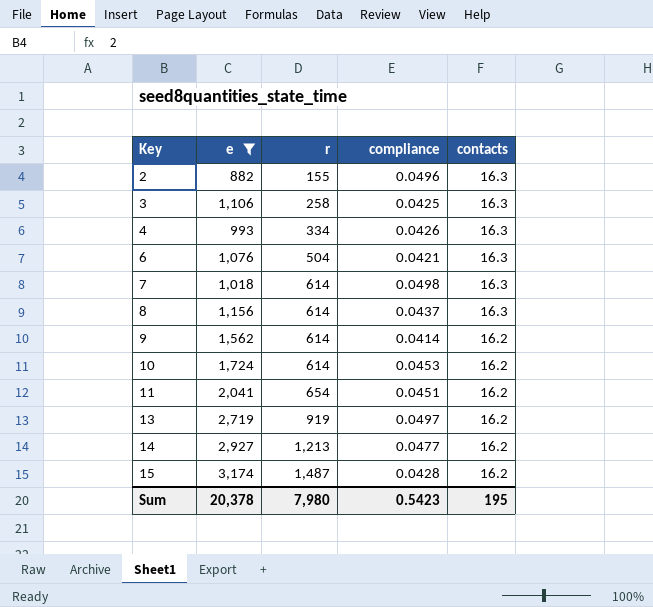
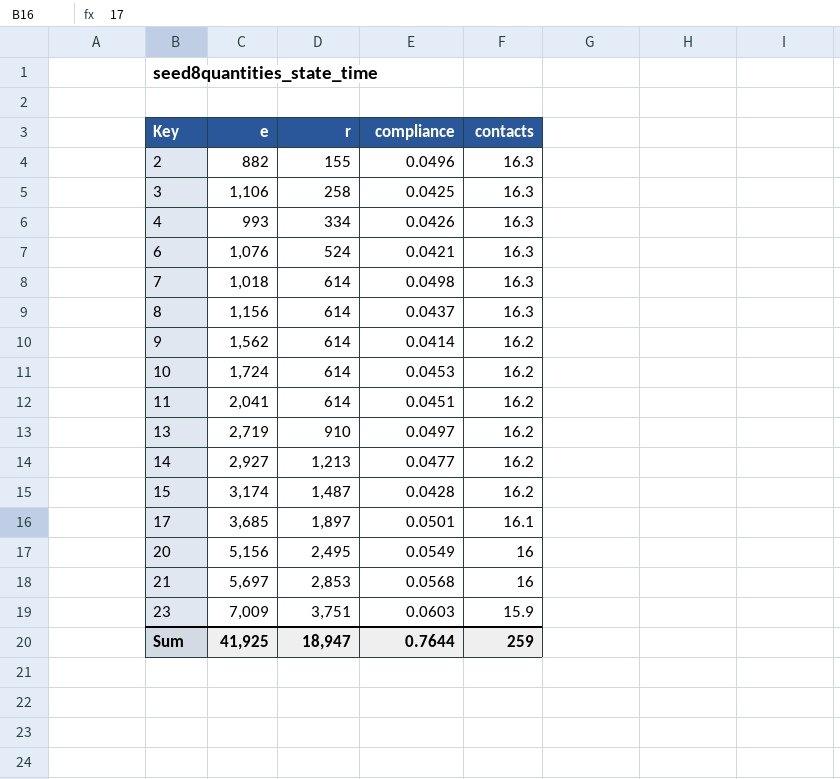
filter: e <= 3,174 -> none
6 | r: 504 -> 524
11 | r: 654 -> 614
13 | r: 919 -> 910
Sum | e: 20,378 -> 41,925
Sum | r: 7,980 -> 18,947
Sum | compliance: 0.5423 -> 0.7644
Sum | contacts: 195 -> 259

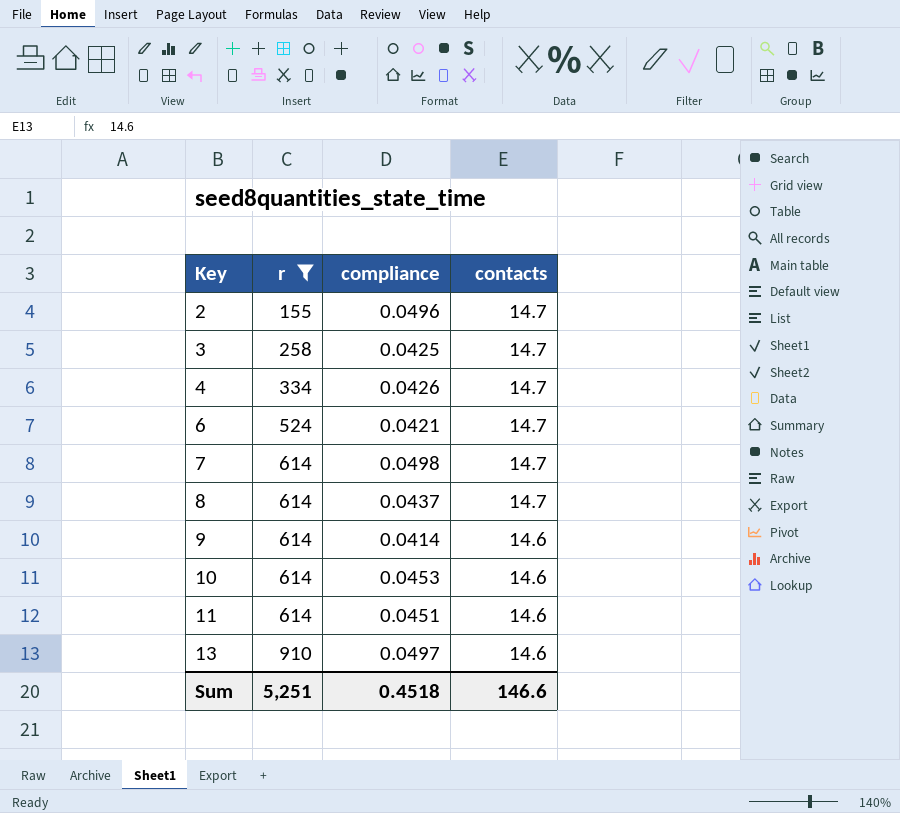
filter: none -> r <= 910
column e | position: 2 -> none
2 | contacts: 16.3 -> 14.7
3 | contacts: 16.3 -> 14.7
4 | contacts: 16.3 -> 14.7
6 | contacts: 16.3 -> 14.7
7 | contacts: 16.3 -> 14.7
8 | contacts: 16.3 -> 14.7
9 | contacts: 16.2 -> 14.6
10 | contacts: 16.2 -> 14.6
11 | contacts: 16.2 -> 14.6
13 | contacts: 16.2 -> 14.6
Sum | r: 18,947 -> 5,251
Sum | compliance: 0.7644 -> 0.4518
Sum | contacts: 259 -> 146.6

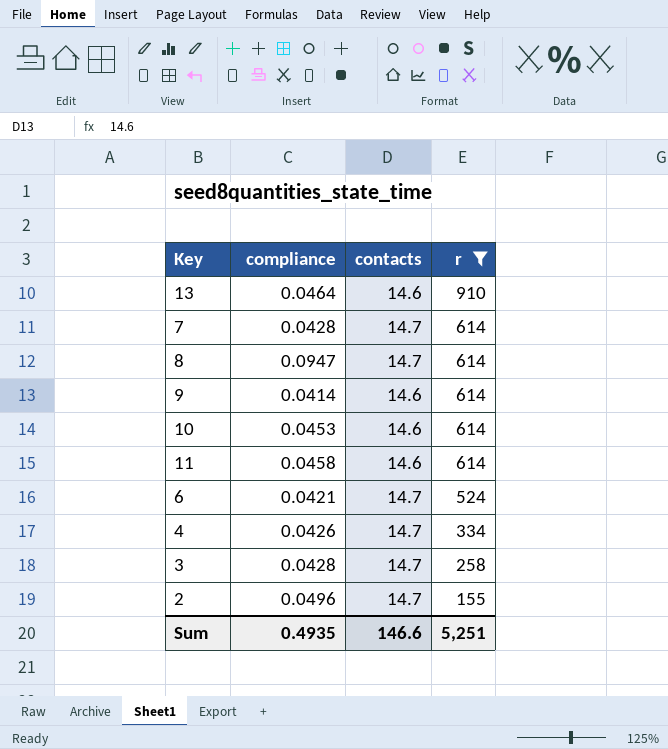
row order: Key ascending -> r descending
column r | position: 2 -> 4
13 | compliance: 0.0497 -> 0.0464
7 | compliance: 0.0498 -> 0.0428
8 | compliance: 0.0437 -> 0.0947
11 | compliance: 0.0451 -> 0.0458
3 | compliance: 0.0425 -> 0.0428
Sum | compliance: 0.4518 -> 0.4935

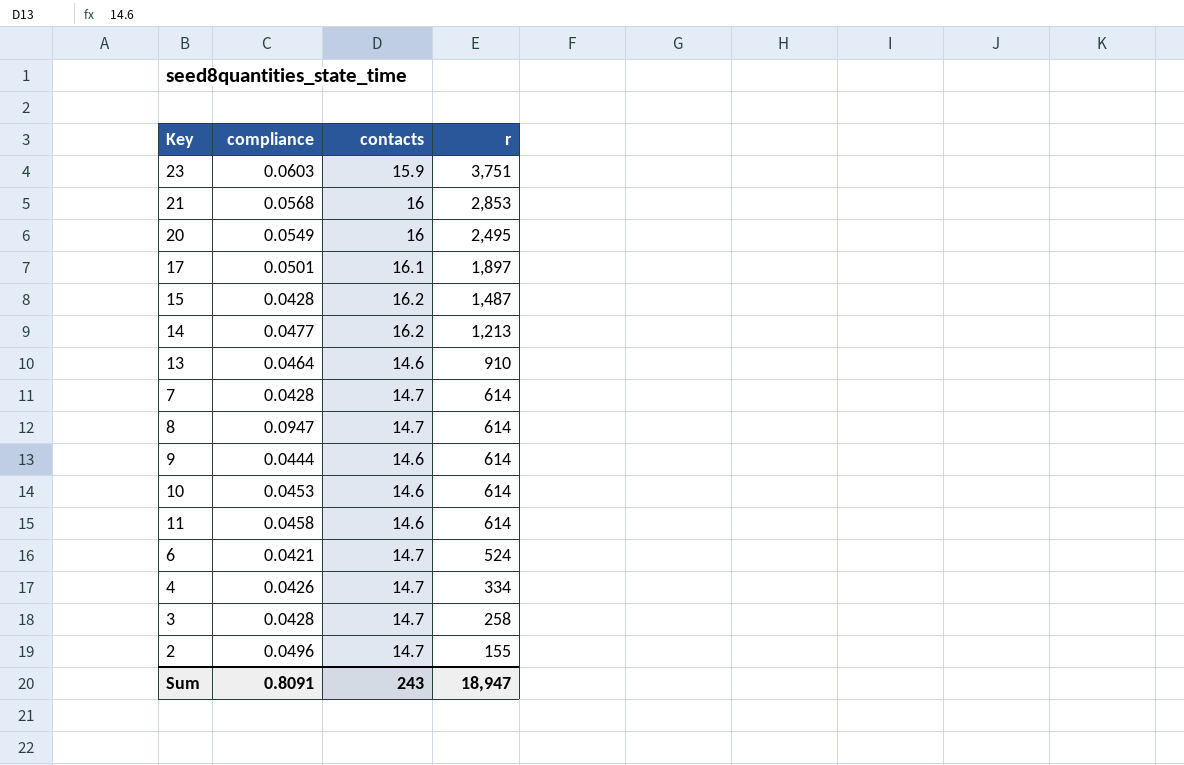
filter: r <= 910 -> none
9 | compliance: 0.0414 -> 0.0444
Sum | compliance: 0.4935 -> 0.8091
Sum | contacts: 146.6 -> 243
Sum | r: 5,251 -> 18,947

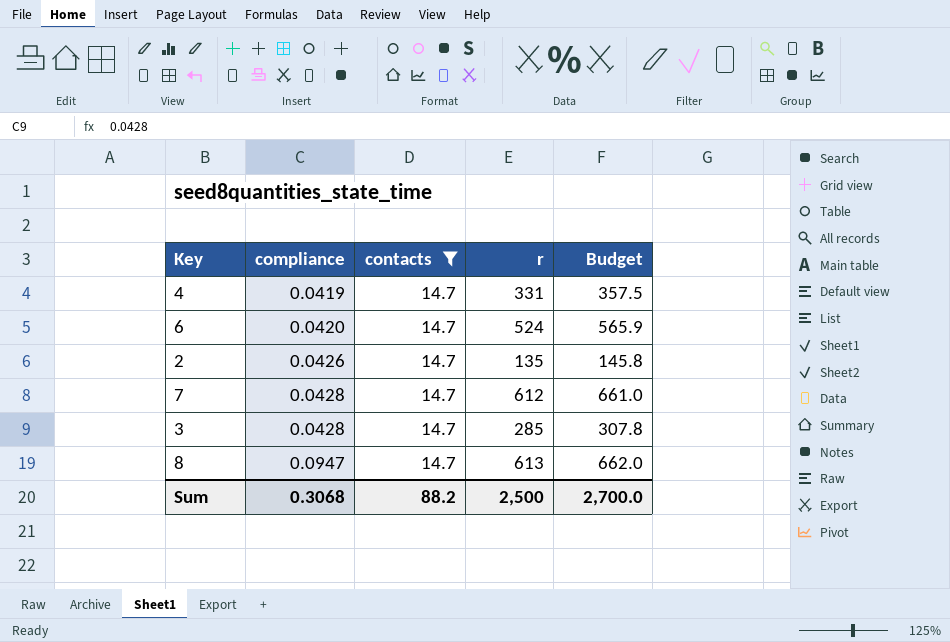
filter: none -> contacts = 14.7
row order: r descending -> compliance ascending
column Budget | formula: none -> [r] * 1.08
4 | compliance: 0.0426 -> 0.0419
4 | r: 334 -> 331
6 | compliance: 0.0421 -> 0.0420
2 | compliance: 0.0496 -> 0.0426
2 | r: 155 -> 135
7 | r: 614 -> 612
3 | r: 258 -> 285
8 | r: 614 -> 613
Sum | compliance: 0.8091 -> 0.3068
Sum | contacts: 243 -> 88.2
Sum | r: 18,947 -> 2,500

